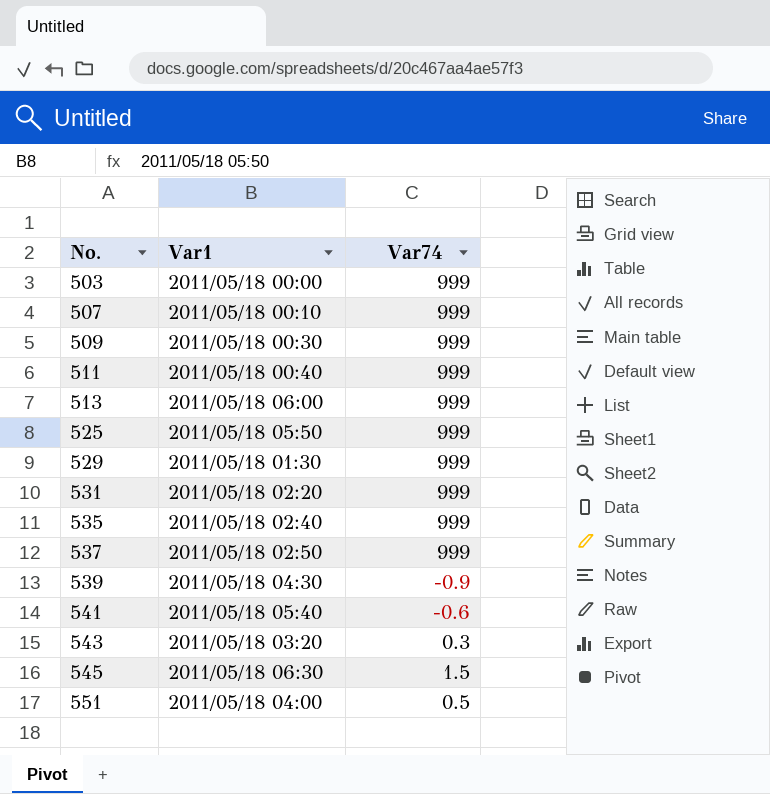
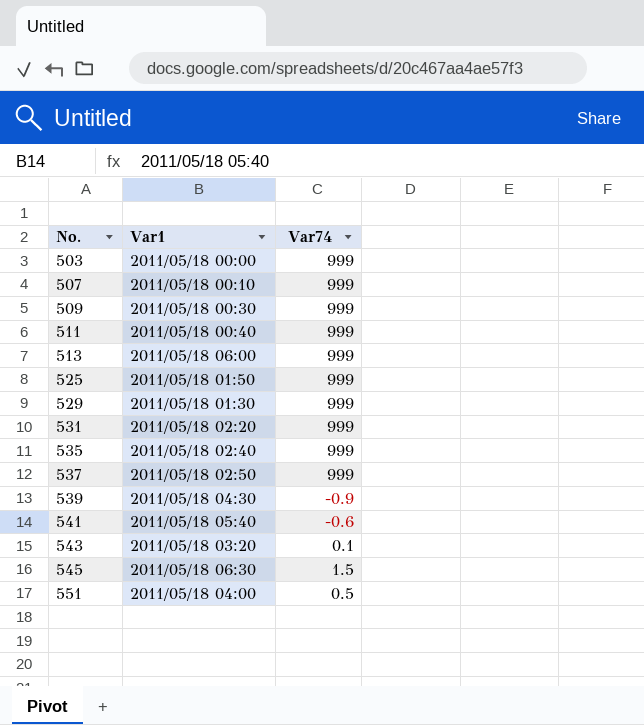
525 | Var1: 2011/05/18 05:50 -> 2011/05/18 01:50
543 | Var74: 0.3 -> 0.1

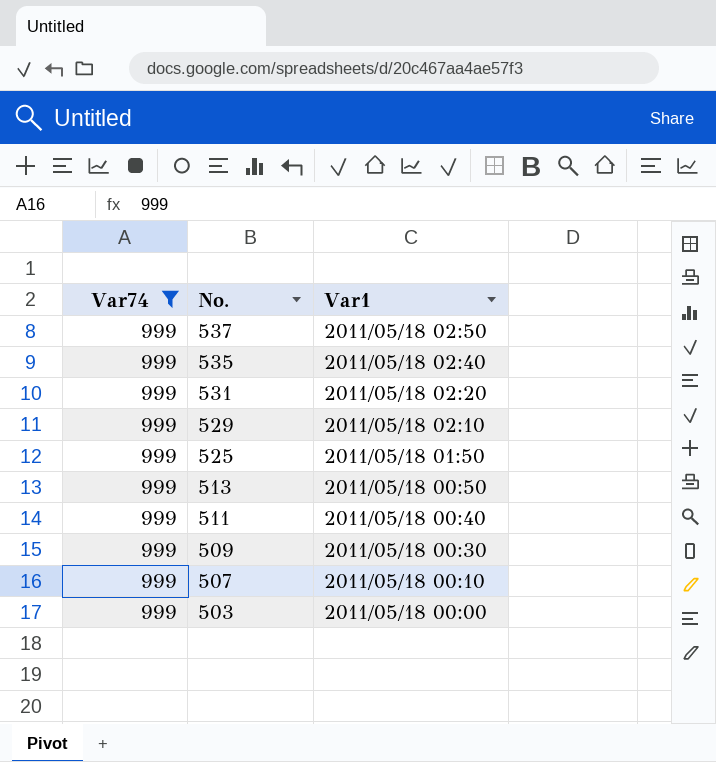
filter: none -> Var74 = 999
row order: No. ascending -> No. descending
column Var74 | position: 3 -> 1
529 | Var1: 2011/05/18 01:30 -> 2011/05/18 02:10
513 | Var1: 2011/05/18 06:00 -> 2011/05/18 00:50

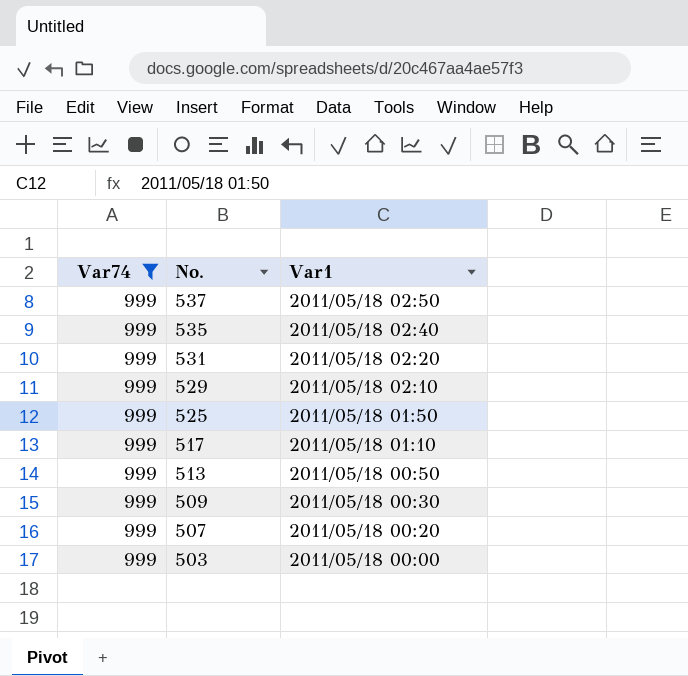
row 511: 999 | 2011/05/18 00:40 -> none
row 517: none -> 999 | 2011/05/18 01:10
507 | Var1: 2011/05/18 00:10 -> 2011/05/18 00:20

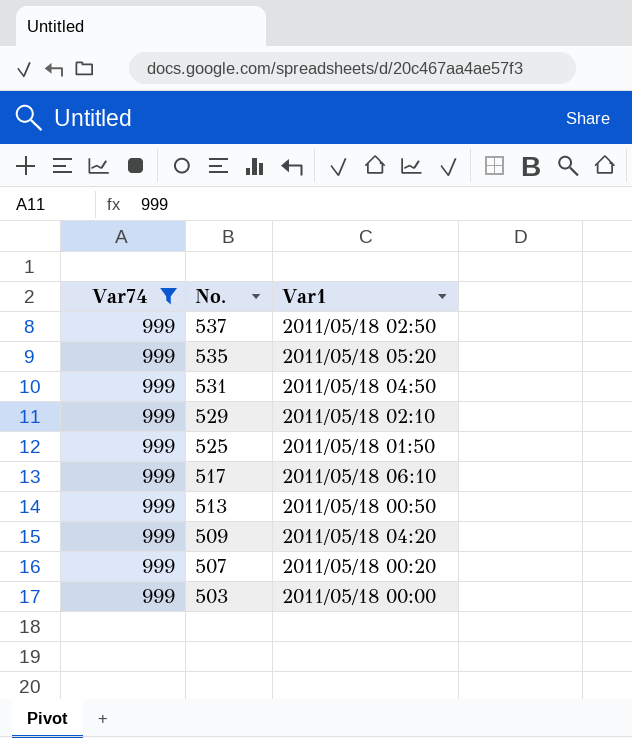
535 | Var1: 2011/05/18 02:40 -> 2011/05/18 05:20
531 | Var1: 2011/05/18 02:20 -> 2011/05/18 04:50
517 | Var1: 2011/05/18 01:10 -> 2011/05/18 06:10
509 | Var1: 2011/05/18 00:30 -> 2011/05/18 04:20

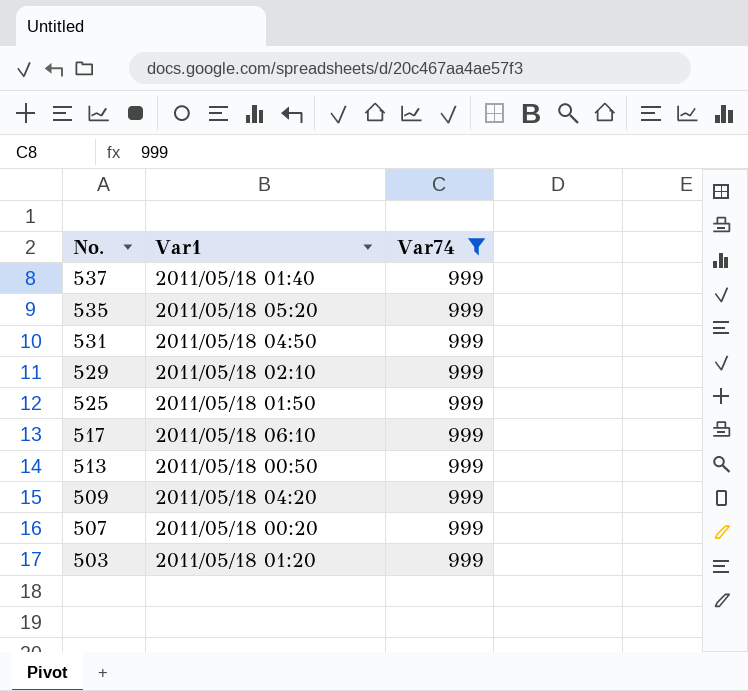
column Var74 | position: 1 -> 3
537 | Var1: 2011/05/18 02:50 -> 2011/05/18 01:40
503 | Var1: 2011/05/18 00:00 -> 2011/05/18 01:20

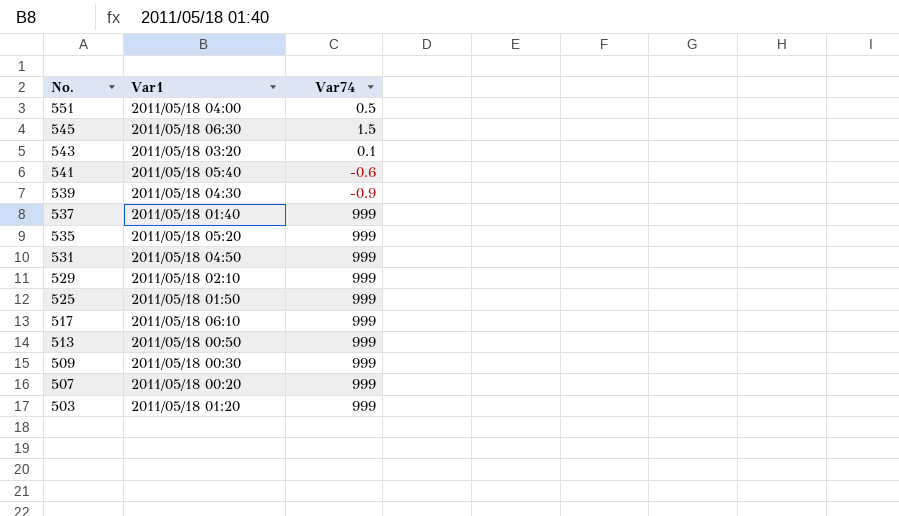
filter: Var74 = 999 -> none
509 | Var1: 2011/05/18 04:20 -> 2011/05/18 00:30

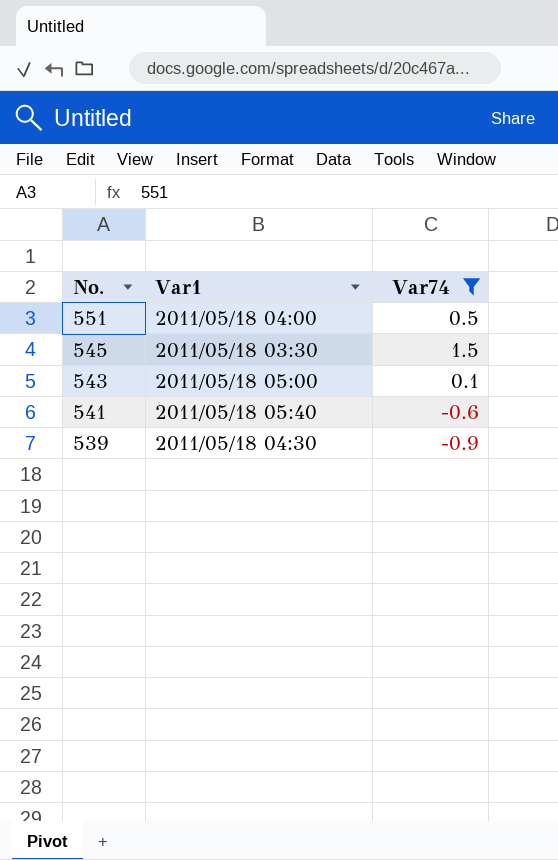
filter: none -> Var74 != 999
545 | Var1: 2011/05/18 06:30 -> 2011/05/18 03:30
543 | Var1: 2011/05/18 03:20 -> 2011/05/18 05:00

